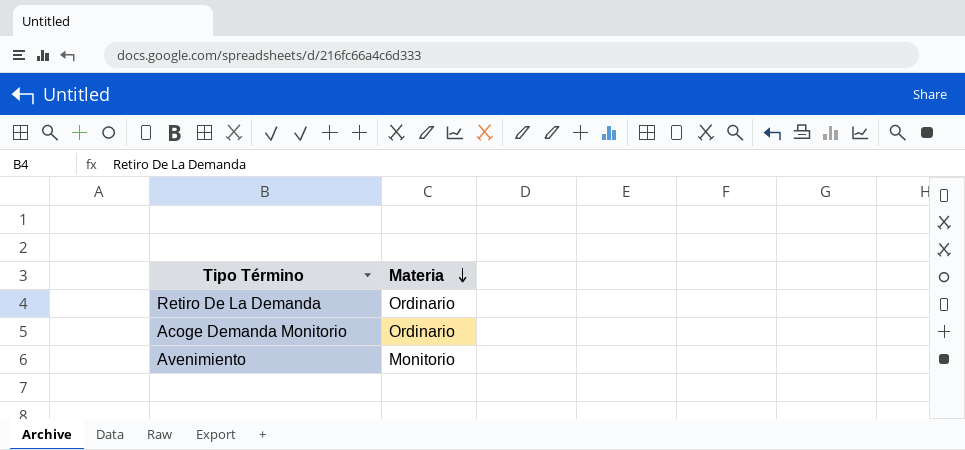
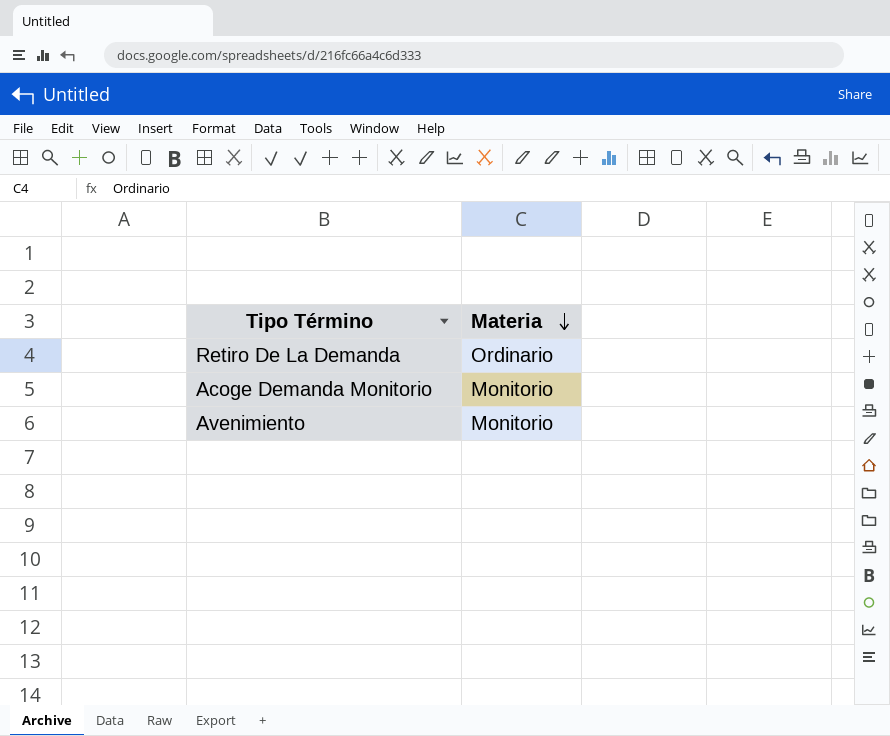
Acoge Demanda Monitorio | Materia: Ordinario -> Monitorio

